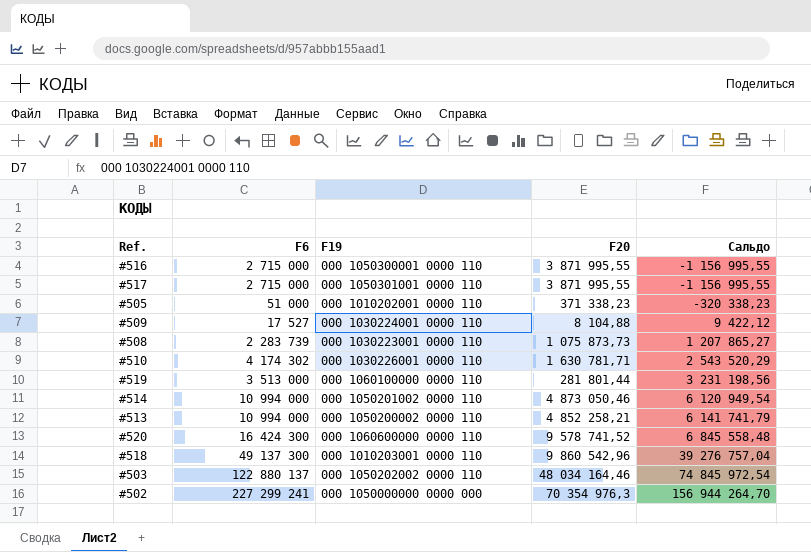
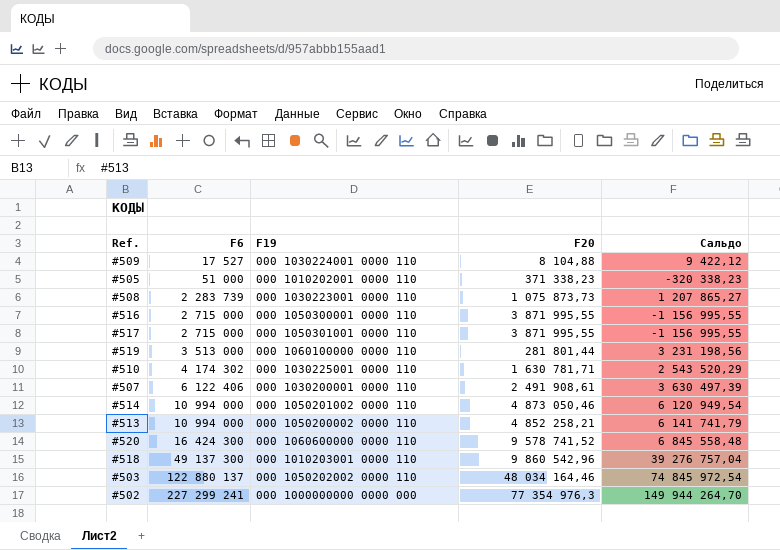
row order: Сальдо ascending -> F6 ascending
#510 | F19: 000 1030226001 0000 110 -> 000 1030225001 0000 110
row #507: none -> 6 122 406 | 000 1030200001 0000 110 | 2 491 908,61 | 3 630 497,39
#502 | F19: 000 1050000000 0000 000 -> 000 1000000000 0000 000
#502 | F20: 70 354 976,3 -> 77 354 976,3
#502 | Сальдо: 156 944 264,70 -> 149 944 264,70

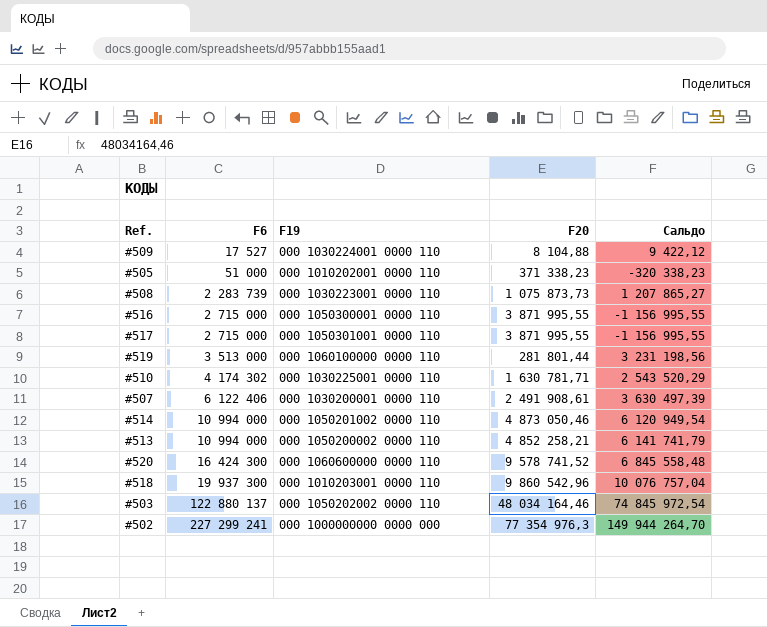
#518 | F6: 49 137 300 -> 19 937 300
#518 | Сальдо: 39 276 757,04 -> 10 076 757,04

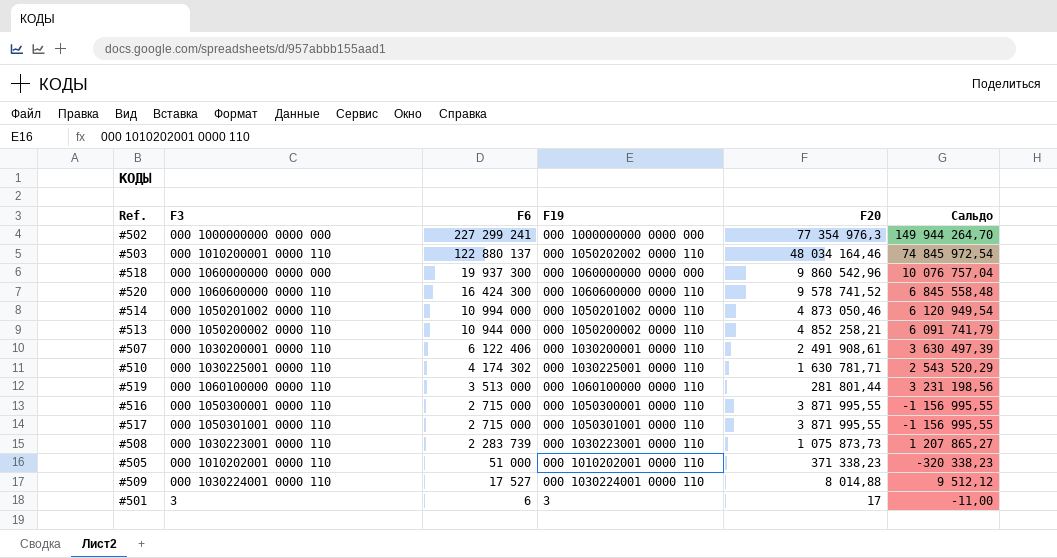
row order: F6 ascending -> F6 descending
column F3 | position: none -> 2
#518 | F19: 000 1010203001 0000 110 -> 000 1060000000 0000 000
#513 | F6: 10 994 000 -> 10 944 000
#513 | Сальдо: 6 141 741,79 -> 6 091 741,79
#509 | F20: 8 104,88 -> 8 014,88
#509 | Сальдо: 9 422,12 -> 9 512,12
row #501: none -> 3 | 6 | 3 | 17 | -11,00

